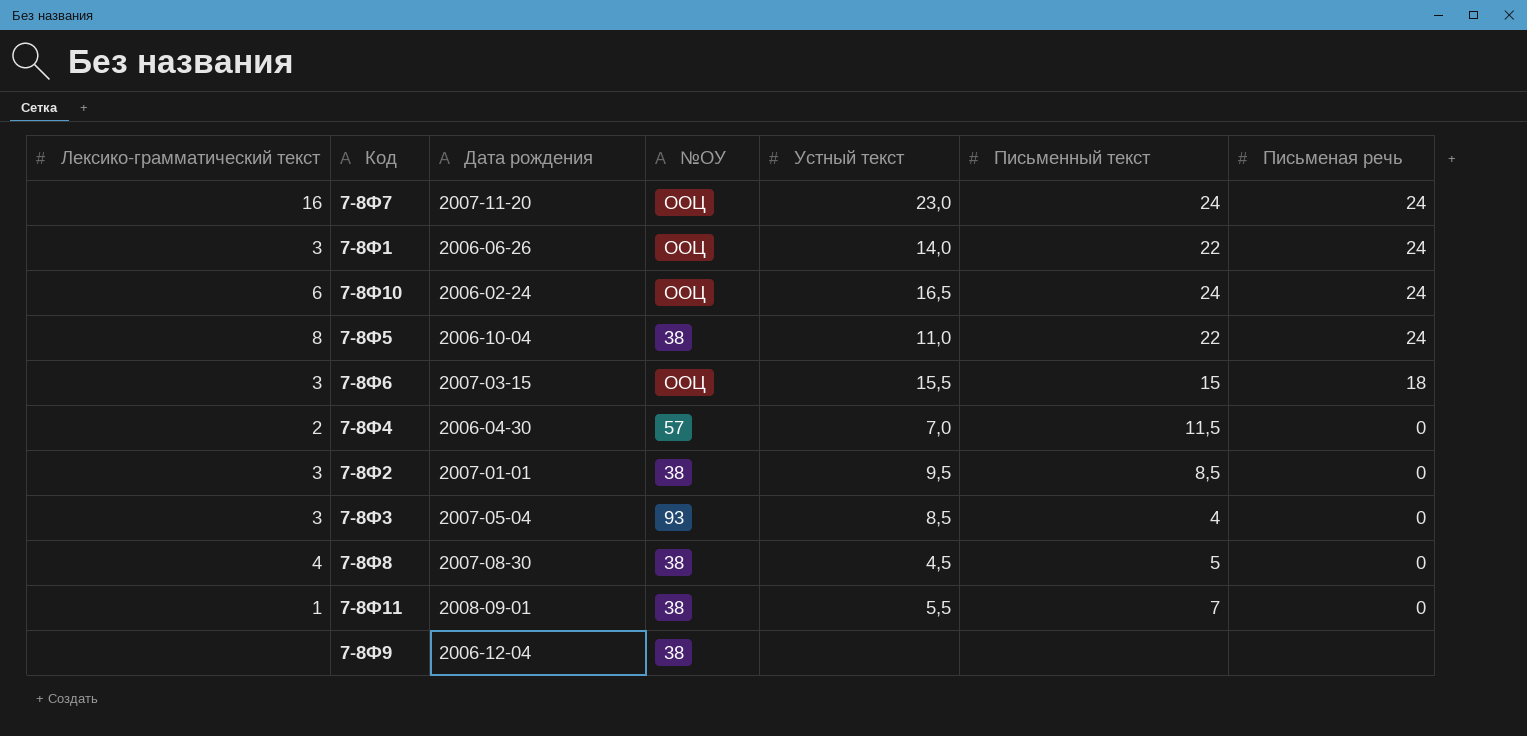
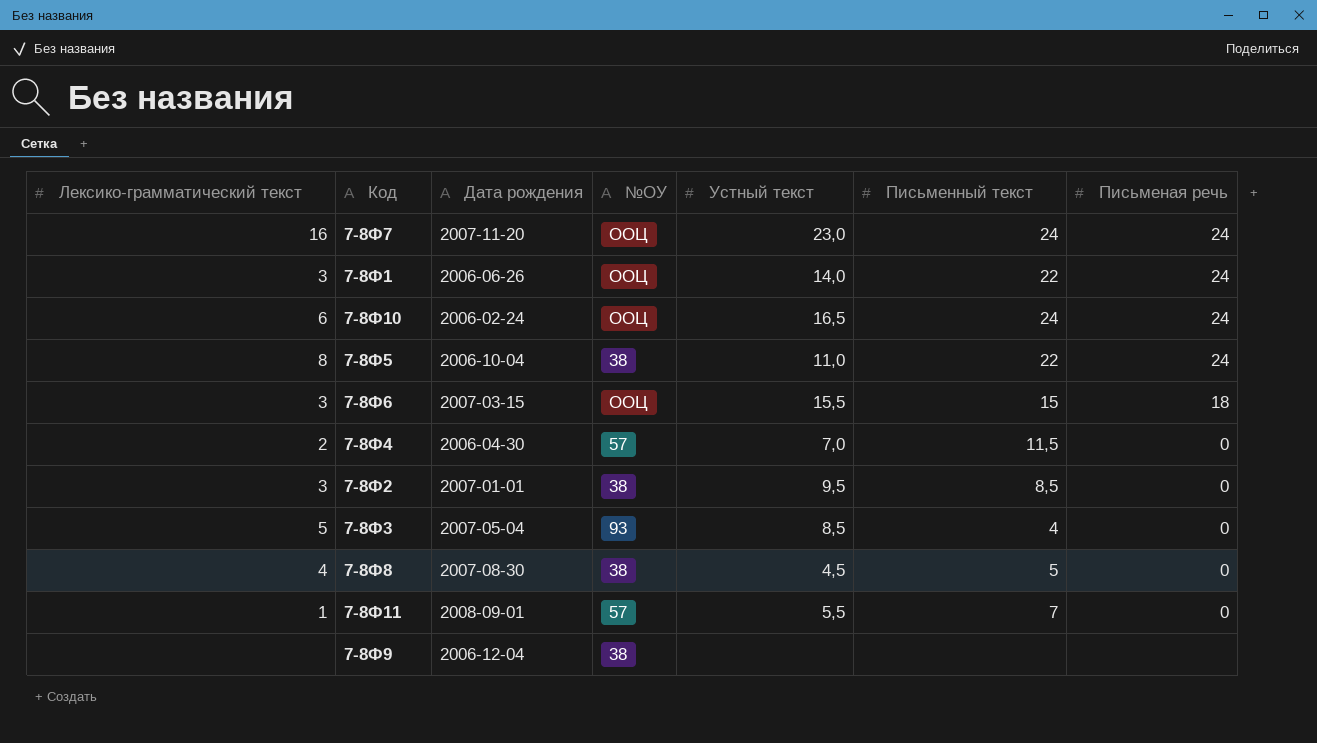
7-8Ф3 | Лексико-грамматический текст: 3 -> 5
7-8Ф11 | №ОУ: 38 -> 57

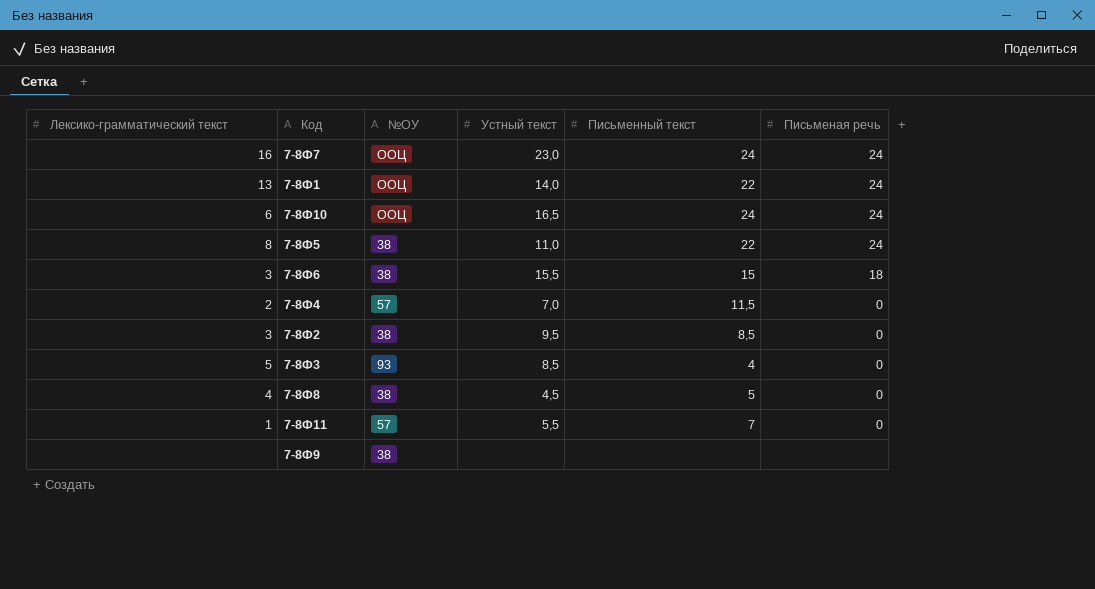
column Дата рождения | position: 3 -> none
7-8Ф1 | Лексико-грамматический текст: 3 -> 13
7-8Ф6 | №ОУ: ООЦ -> 38

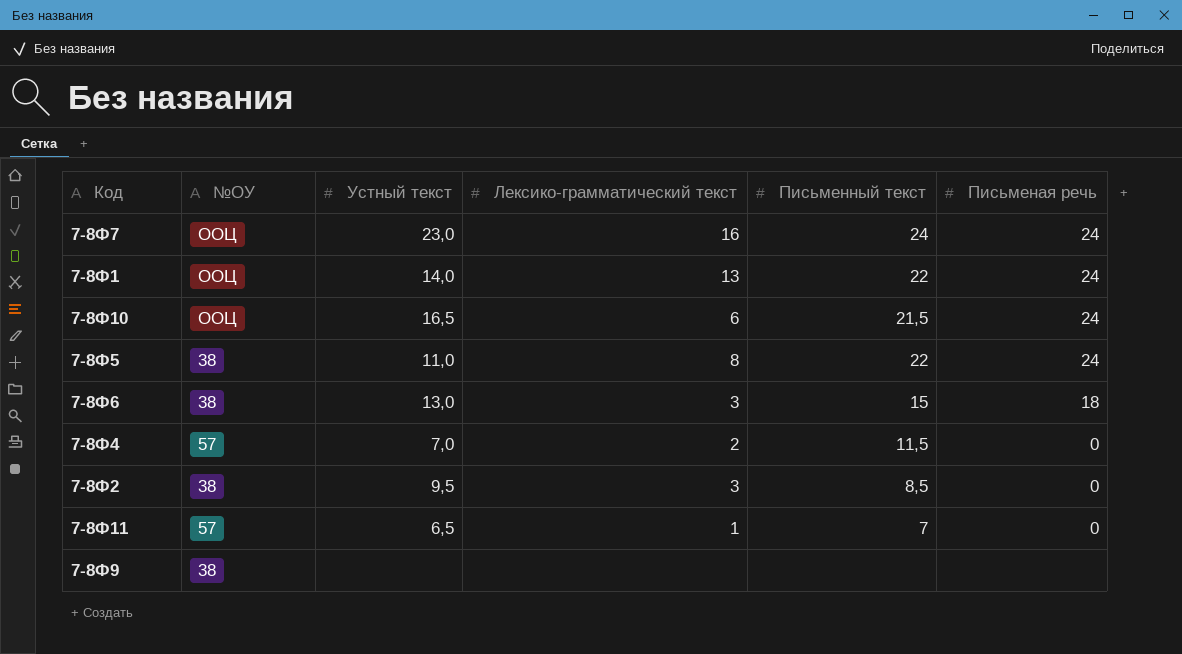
column Лексико-грамматический текст | position: 1 -> 4
row 7-8Ф3: 5 | 93 | 8,5 | 4 | 0 -> none
row 7-8Ф8: 4 | 38 | 4,5 | 5 | 0 -> none
7-8Ф10 | Письменный текст: 24 -> 21,5
7-8Ф6 | Устный текст: 15,5 -> 13,0
7-8Ф11 | Устный текст: 5,5 -> 6,5

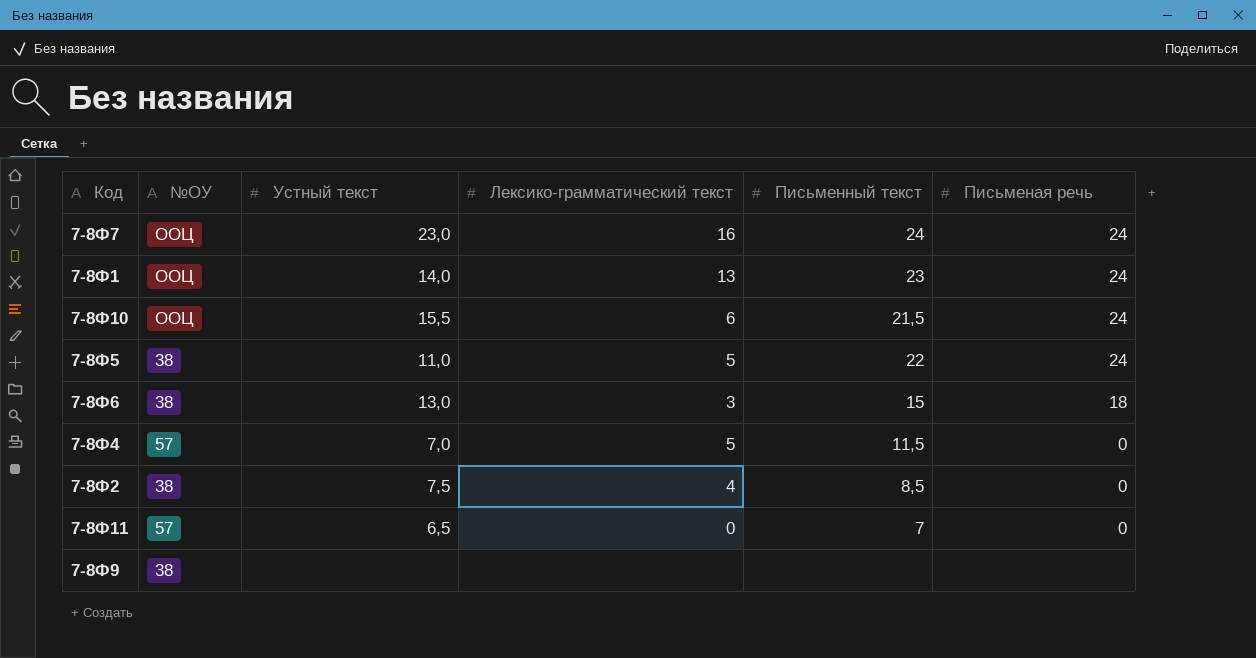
7-8Ф1 | Письменный текст: 22 -> 23
7-8Ф10 | Устный текст: 16,5 -> 15,5
7-8Ф5 | Лексико-грамматический текст: 8 -> 5
7-8Ф4 | Лексико-грамматический текст: 2 -> 5
7-8Ф2 | Устный текст: 9,5 -> 7,5
7-8Ф2 | Лексико-грамматический текст: 3 -> 4
7-8Ф11 | Лексико-грамматический текст: 1 -> 0

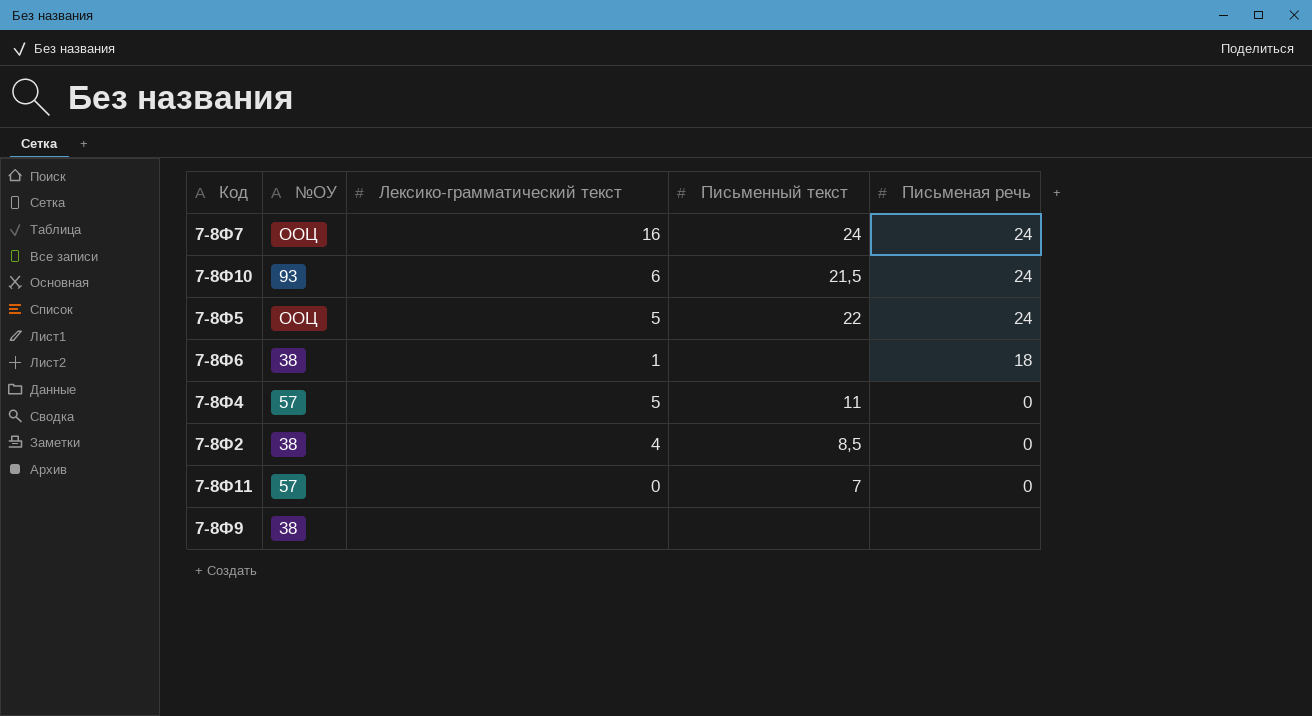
column Устный текст | position: 3 -> none
row 7-8Ф1: ООЦ | 14,0 | 13 | 23 | 24 -> none
7-8Ф10 | №ОУ: ООЦ -> 93
7-8Ф5 | №ОУ: 38 -> ООЦ
7-8Ф6 | Лексико-грамматический текст: 3 -> 1
7-8Ф6 | Письменный текст: 15 -> none
7-8Ф4 | Письменный текст: 11,5 -> 11

